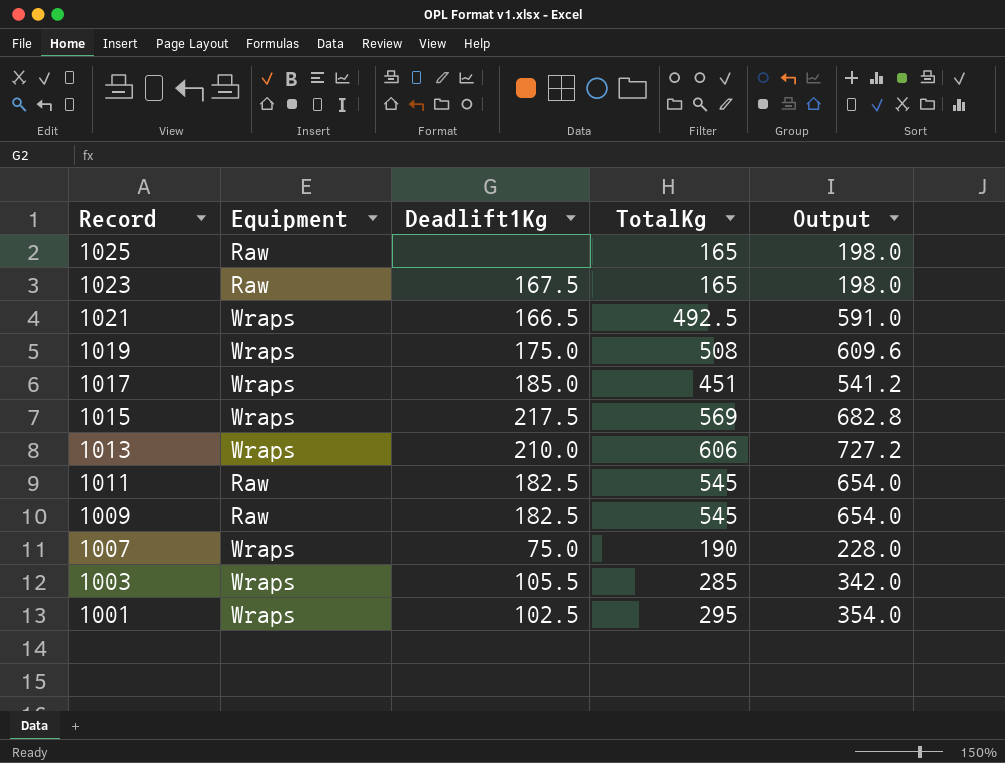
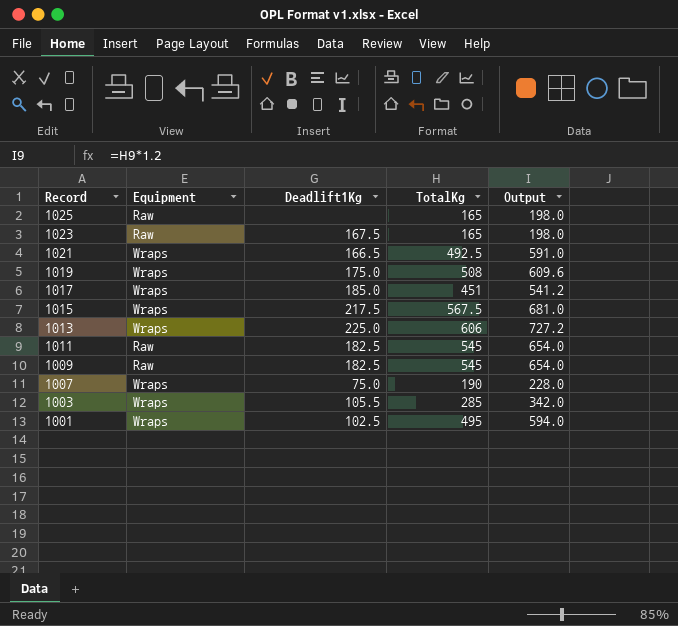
1015 | TotalKg: 569 -> 567.5
1015 | Output: 682.8 -> 681.0
1013 | Deadlift1Kg: 210.0 -> 225.0
1001 | TotalKg: 295 -> 495
1001 | Output: 354.0 -> 594.0

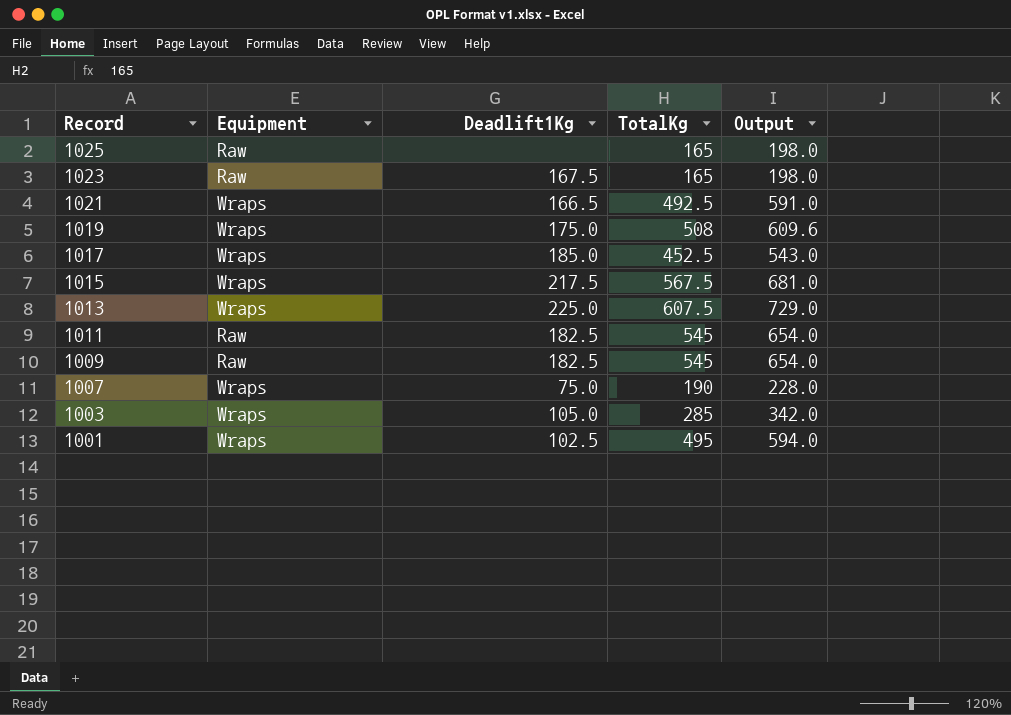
1017 | TotalKg: 451 -> 452.5
1017 | Output: 541.2 -> 543.0
1013 | TotalKg: 606 -> 607.5
1013 | Output: 727.2 -> 729.0
1003 | Deadlift1Kg: 105.5 -> 105.0

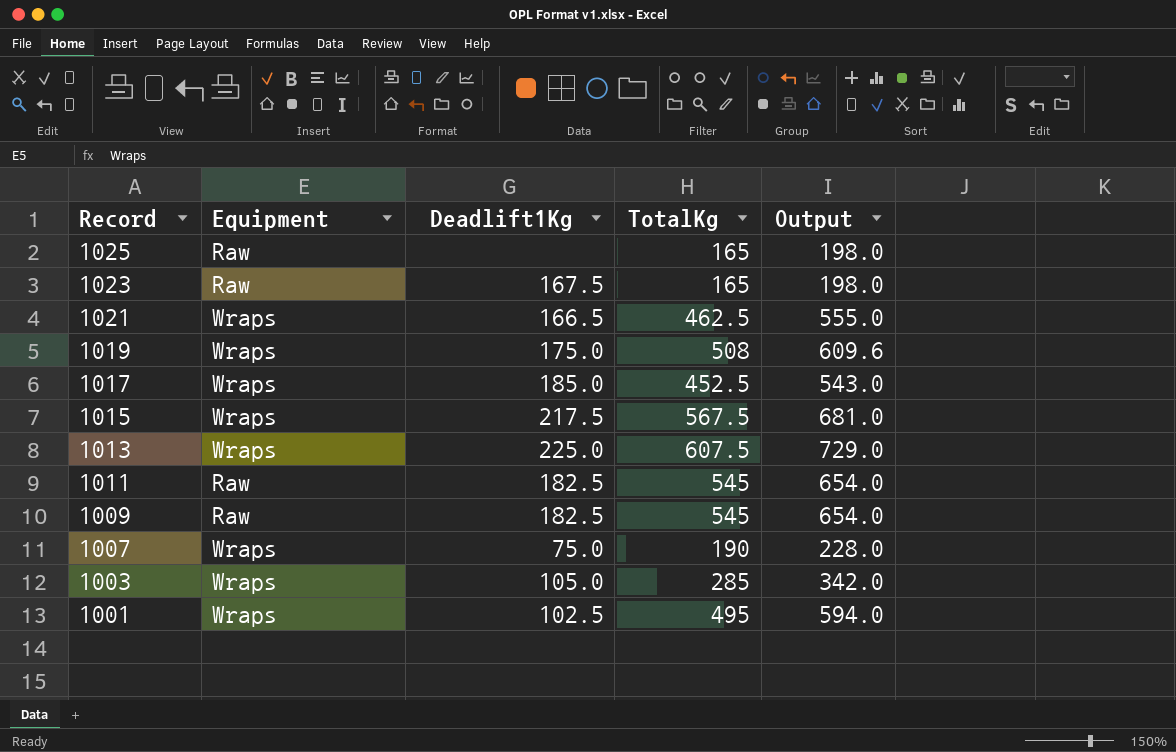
1021 | TotalKg: 492.5 -> 462.5
1021 | Output: 591.0 -> 555.0

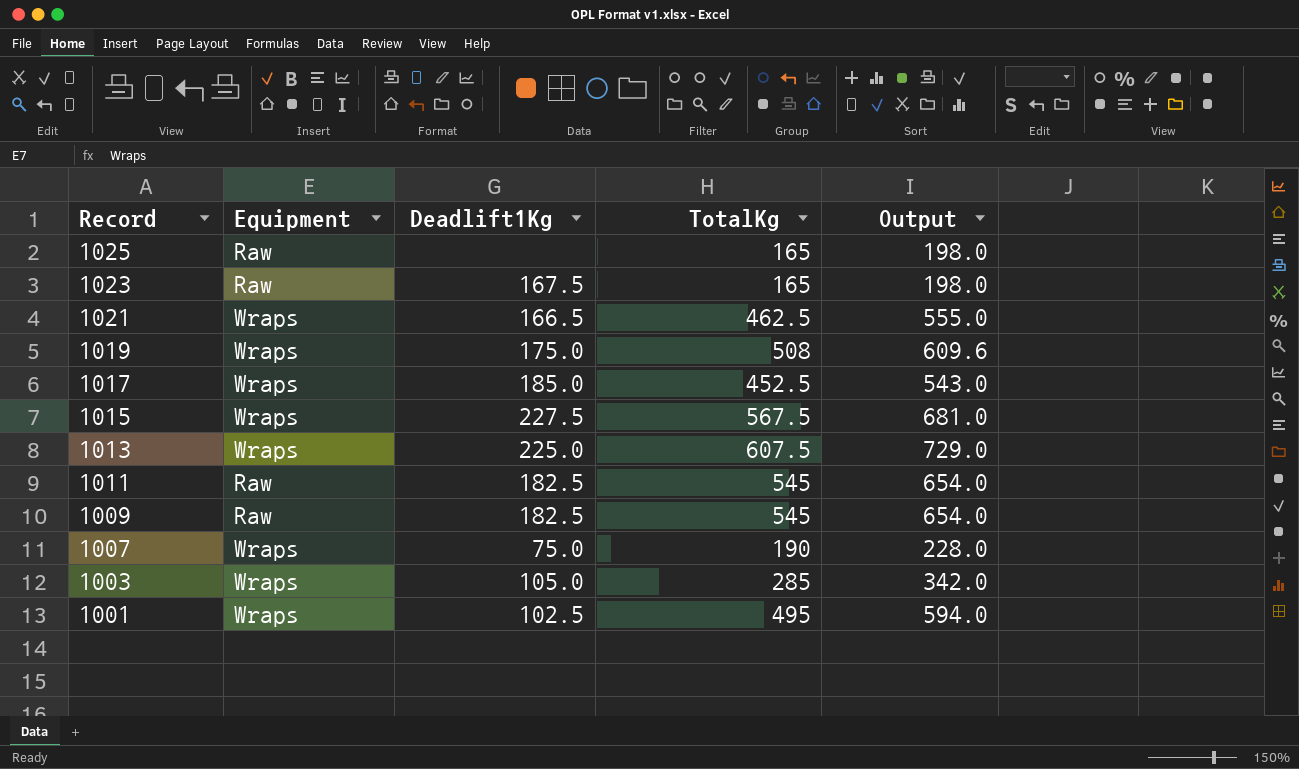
1015 | Deadlift1Kg: 217.5 -> 227.5

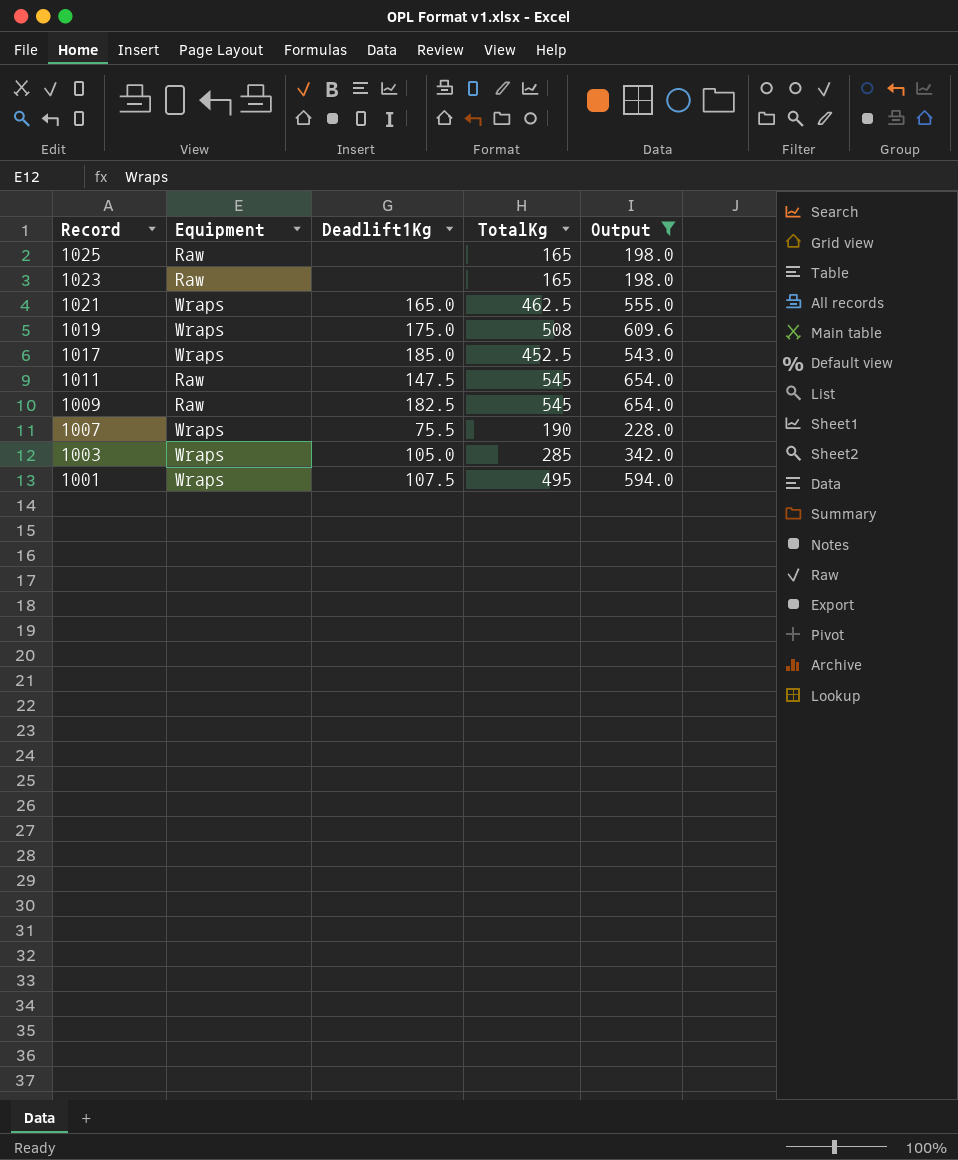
filter: none -> Output <= 654.0
1023 | Deadlift1Kg: 167.5 -> none
1021 | Deadlift1Kg: 166.5 -> 165.0
1011 | Deadlift1Kg: 182.5 -> 147.5
1007 | Deadlift1Kg: 75.0 -> 75.5
1001 | Deadlift1Kg: 102.5 -> 107.5

